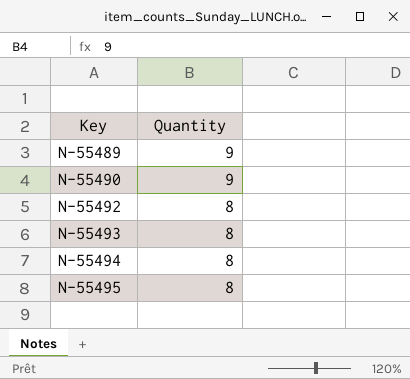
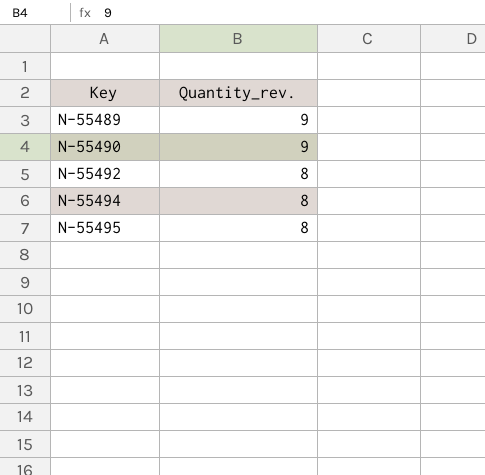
column name: Quantity -> Quantity_rev.
row N-55493: 8 -> none

